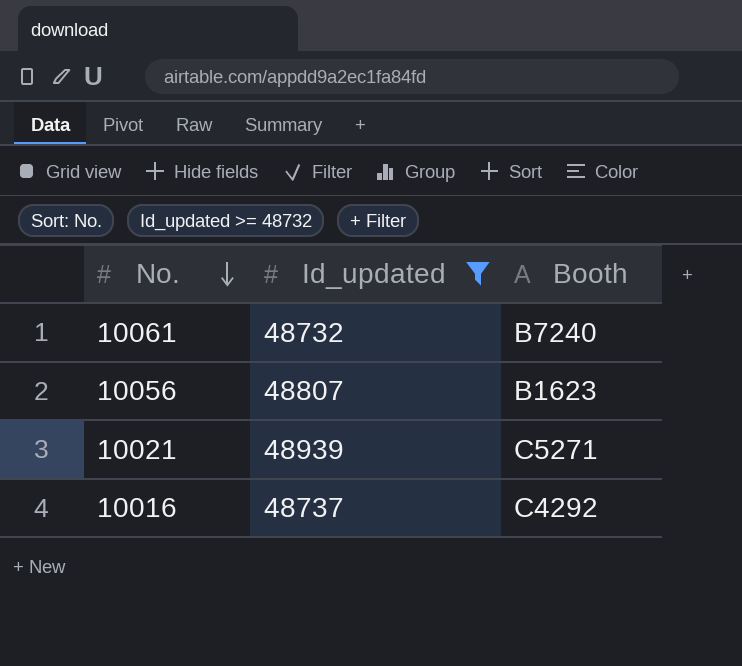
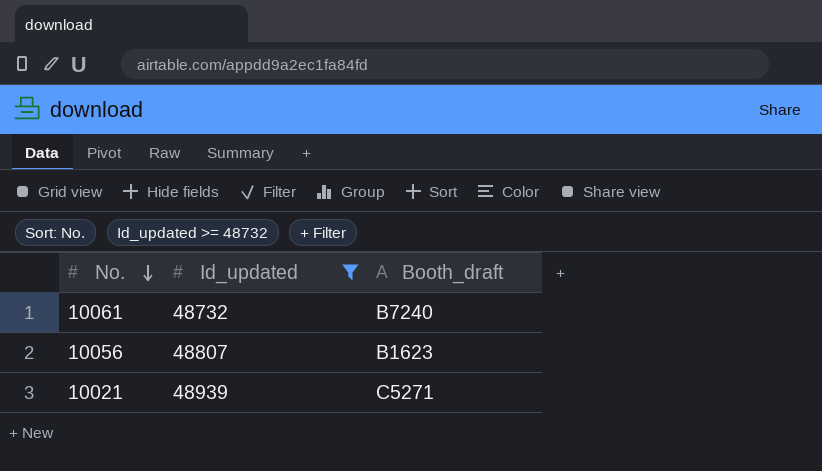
column name: Booth -> Booth_draft
row 10016: 48737 | C4292 -> none

